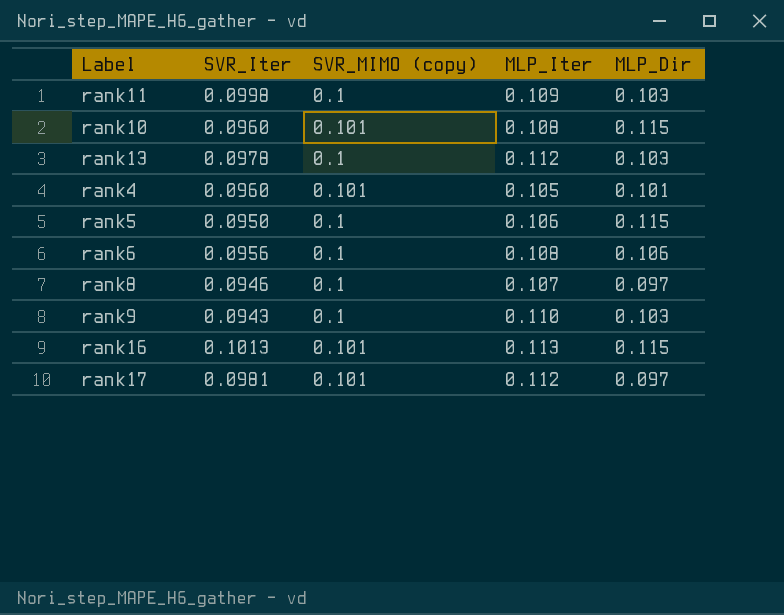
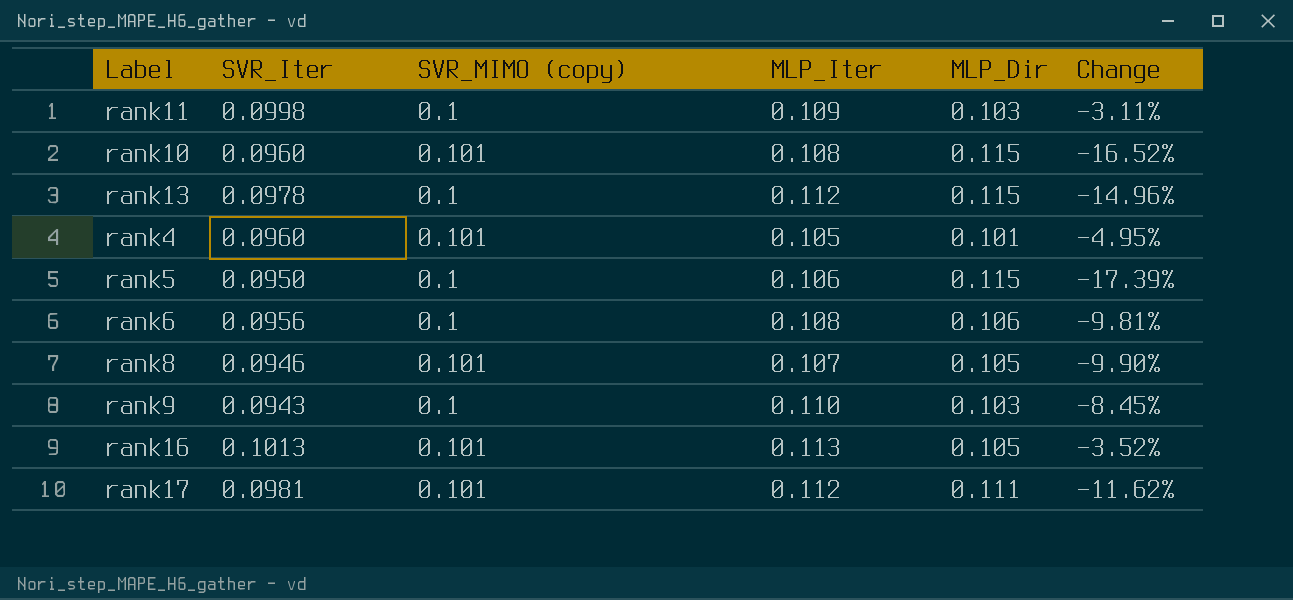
column Change | formula: none -> ([SVR_Iter] - [MLP_Dir]) / [MLP_Dir]
rank13 | MLP_Dir: 0.103 -> 0.115
rank8 | SVR_MIMO (copy): 0.1 -> 0.101
rank8 | MLP_Dir: 0.097 -> 0.105
rank16 | MLP_Dir: 0.115 -> 0.105
rank17 | MLP_Dir: 0.097 -> 0.111

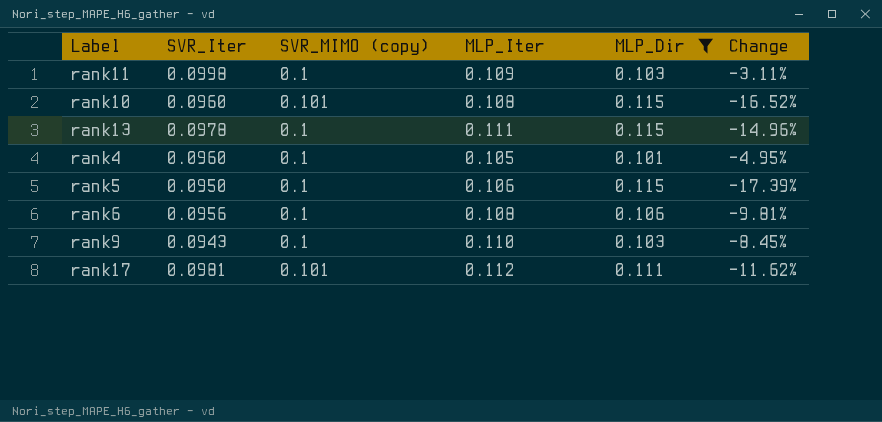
filter: none -> MLP_Dir != 0.105
rank13 | MLP_Iter: 0.112 -> 0.111
rank4 | SVR_MIMO (copy): 0.101 -> 0.1

